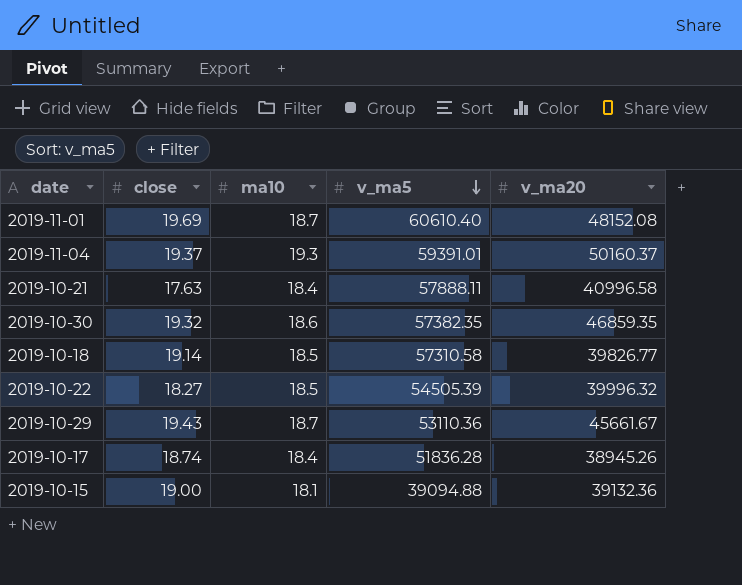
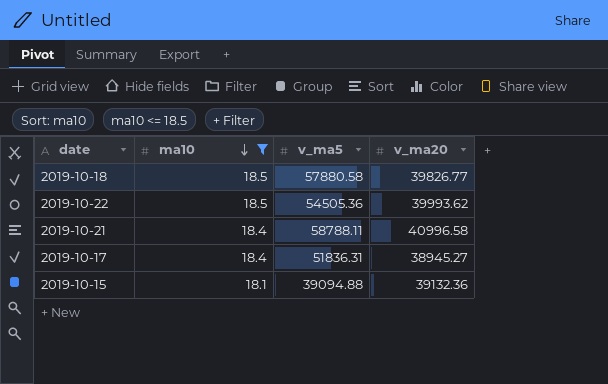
filter: none -> ma10 <= 18.5
row order: v_ma5 descending -> ma10 descending
column close | position: 2 -> none
2019-10-18 | v_ma5: 57310.58 -> 57880.58
2019-10-22 | v_ma5: 54505.39 -> 54505.36
2019-10-22 | v_ma20: 39996.32 -> 39993.62
2019-10-21 | v_ma5: 57888.11 -> 58788.11
2019-10-17 | v_ma5: 51836.28 -> 51836.31
2019-10-17 | v_ma20: 38945.26 -> 38945.27

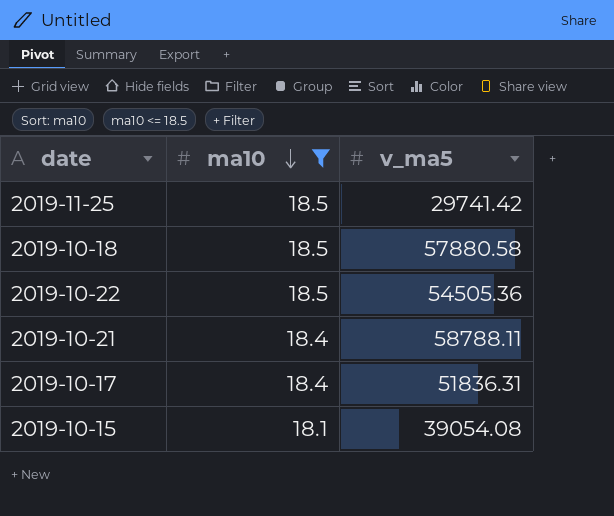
column v_ma20 | position: 4 -> none
row 2019-11-25: none -> 18.5 | 29741.42
2019-10-15 | v_ma5: 39094.88 -> 39054.08

